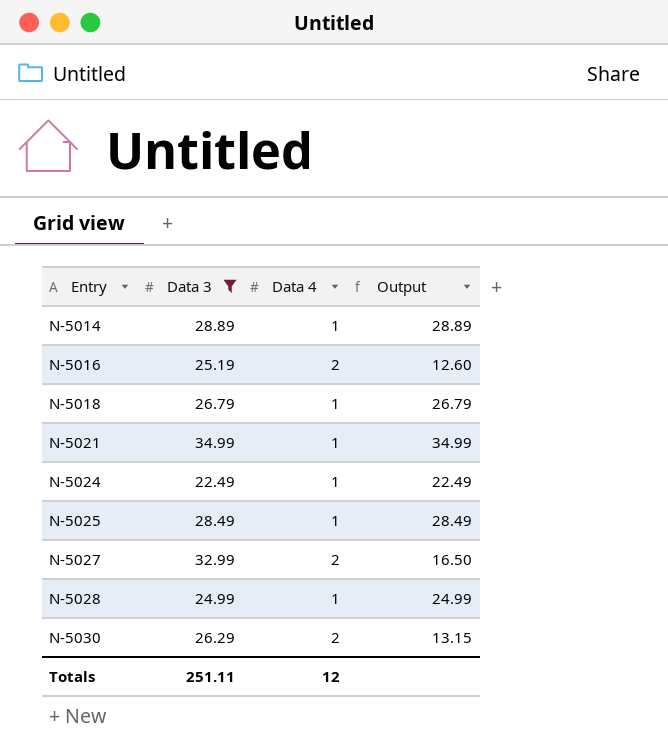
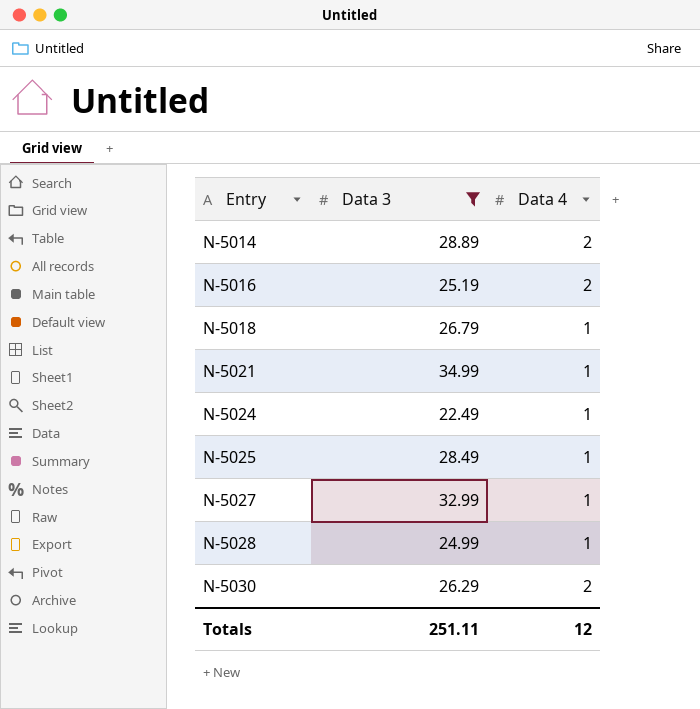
column Output | formula: [Data 3] / [Data 4] -> none
N-5014 | Data 4: 1 -> 2
N-5027 | Data 4: 2 -> 1

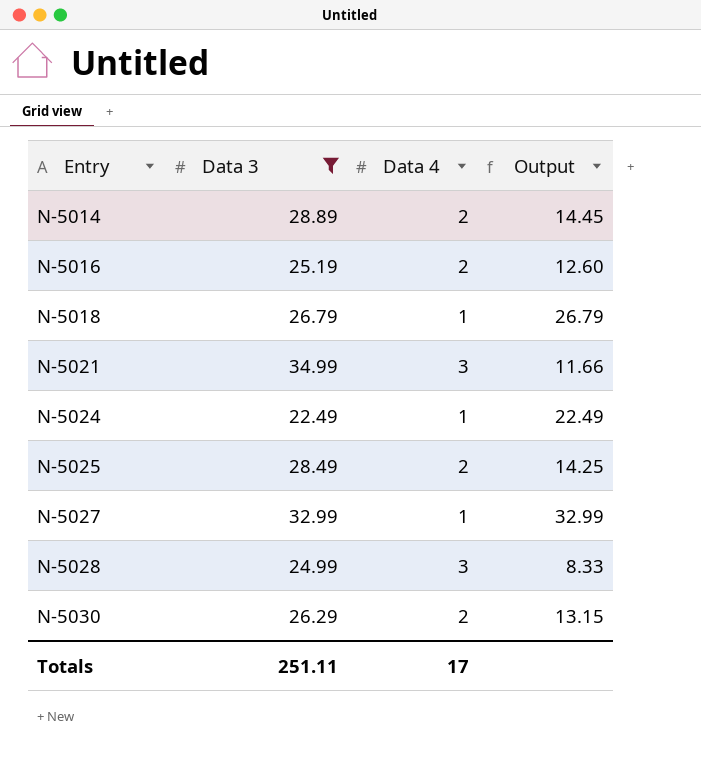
column Output | formula: none -> [Data 3] / [Data 4]
N-5021 | Data 4: 1 -> 3
N-5025 | Data 4: 1 -> 2
N-5028 | Data 4: 1 -> 3
Totals | Data 4: 12 -> 17

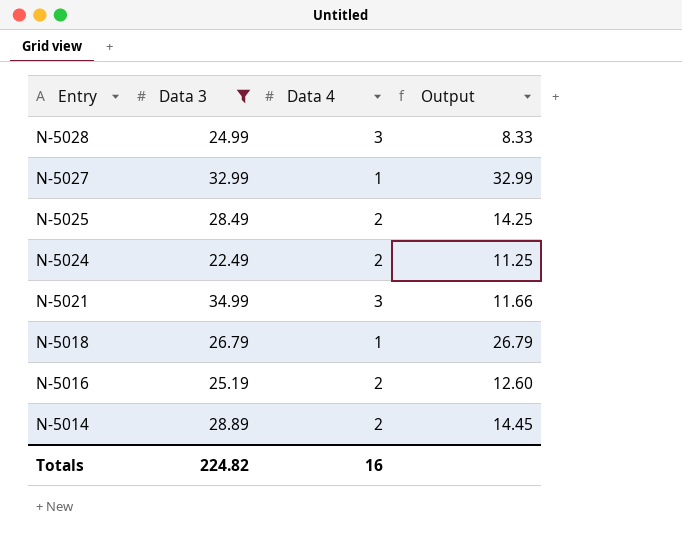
row order: Entry ascending -> Entry descending
row N-5030: 26.29 | 2 | 13.15 -> none
N-5024 | Data 4: 1 -> 2
N-5024 | Output: 22.49 -> 11.25
Totals | Data 3: 251.11 -> 224.82
Totals | Data 4: 17 -> 16

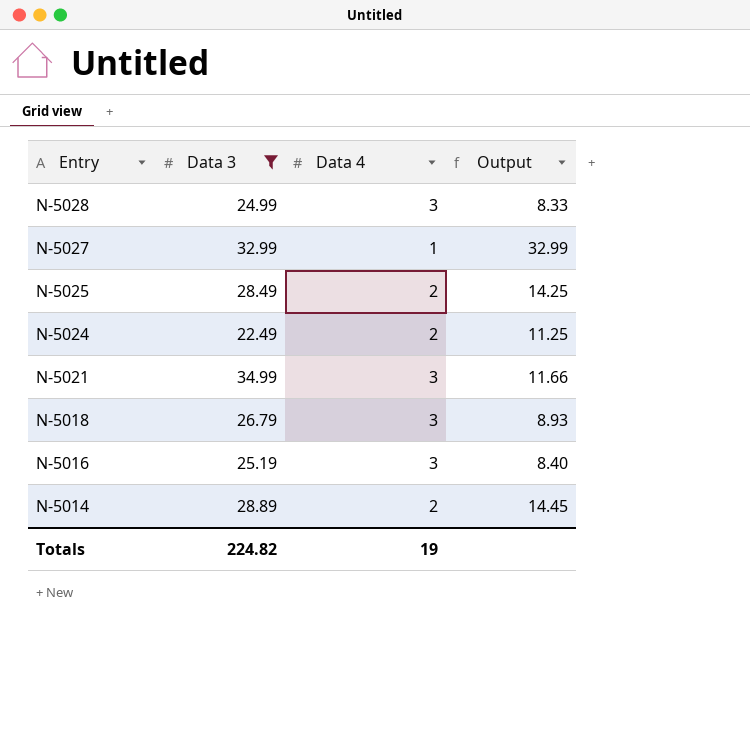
N-5018 | Data 4: 1 -> 3
N-5018 | Output: 26.79 -> 8.93
N-5016 | Data 4: 2 -> 3
N-5016 | Output: 12.60 -> 8.40
Totals | Data 4: 16 -> 19

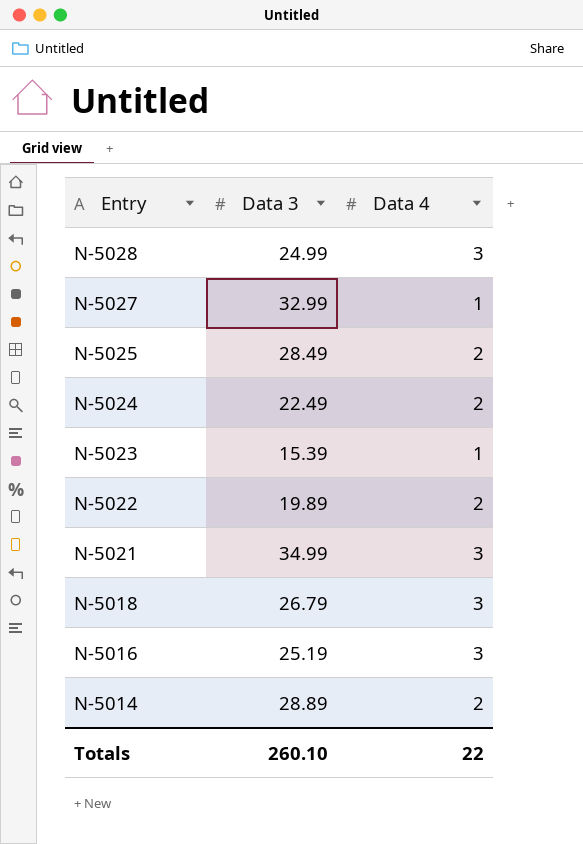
filter: Data 3 >= 22.49 -> none
column Output | formula: [Data 3] / [Data 4] -> none
Totals | Data 3: 224.82 -> 260.10
Totals | Data 4: 19 -> 22

